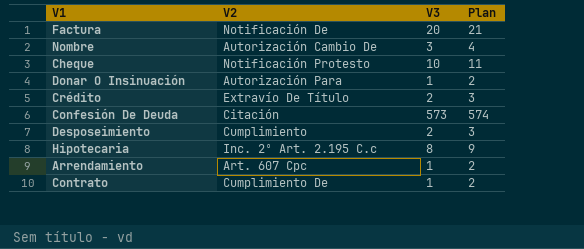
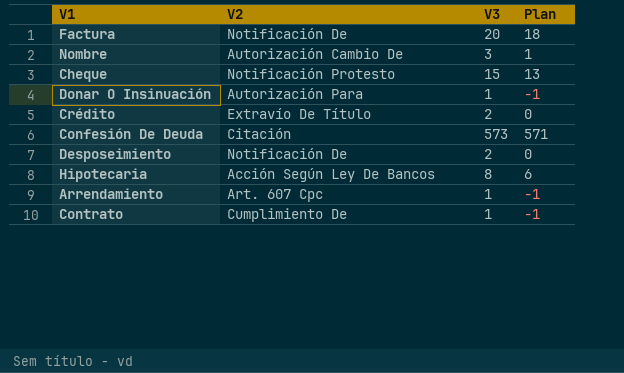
column Plan | formula: [V3] + 1 -> [V3] - 2
Cheque | V3: 10 -> 15
Desposeimiento | V2: Cumplimiento -> Notificación De
Hipotecaria | V2: Inc. 2º Art. 2.195 C.c -> Acción Según Ley De Bancos

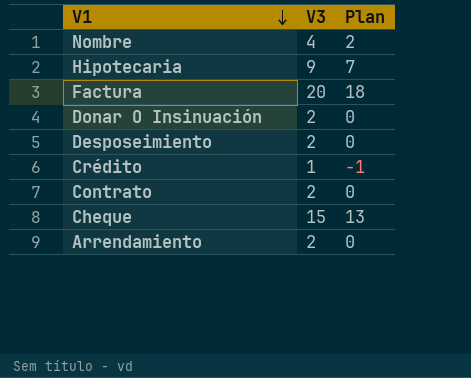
row order: none -> V1 descending
column V2 | position: 2 -> none
row Confesión De Deuda: Citación | 573 | 571 -> none
Nombre | V3: 3 -> 4
Nombre | Plan: 1 -> 2
Hipotecaria | V3: 8 -> 9
Hipotecaria | Plan: 6 -> 7
Donar O Insinuación | V3: 1 -> 2
Donar O Insinuación | Plan: -1 -> 0
Crédito | V3: 2 -> 1
Crédito | Plan: 0 -> -1
Contrato | V3: 1 -> 2
Contrato | Plan: -1 -> 0
Arrendamiento | V3: 1 -> 2
Arrendamiento | Plan: -1 -> 0

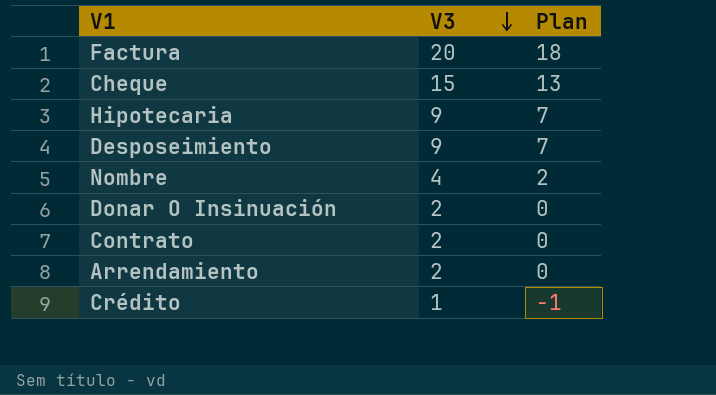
row order: V1 descending -> V3 descending
Desposeimiento | V3: 2 -> 9
Desposeimiento | Plan: 0 -> 7

